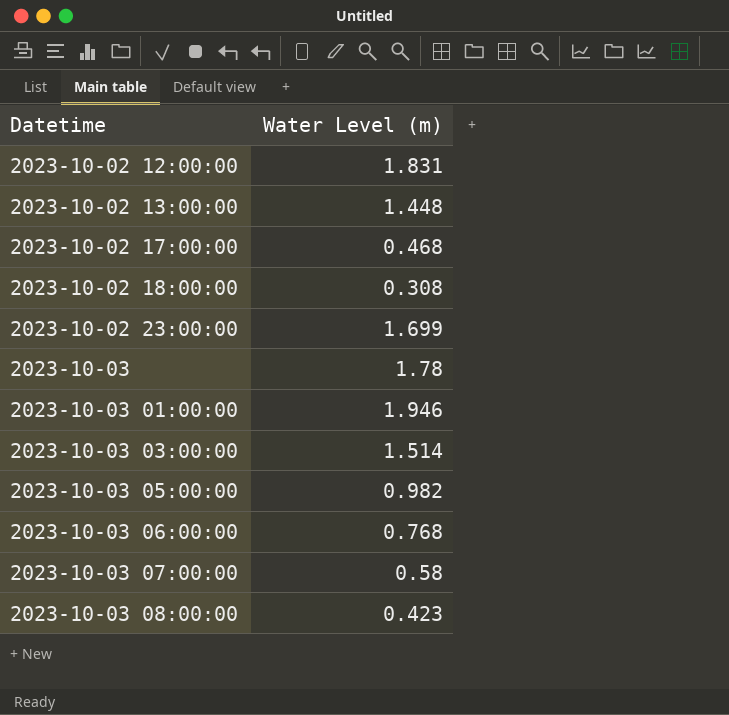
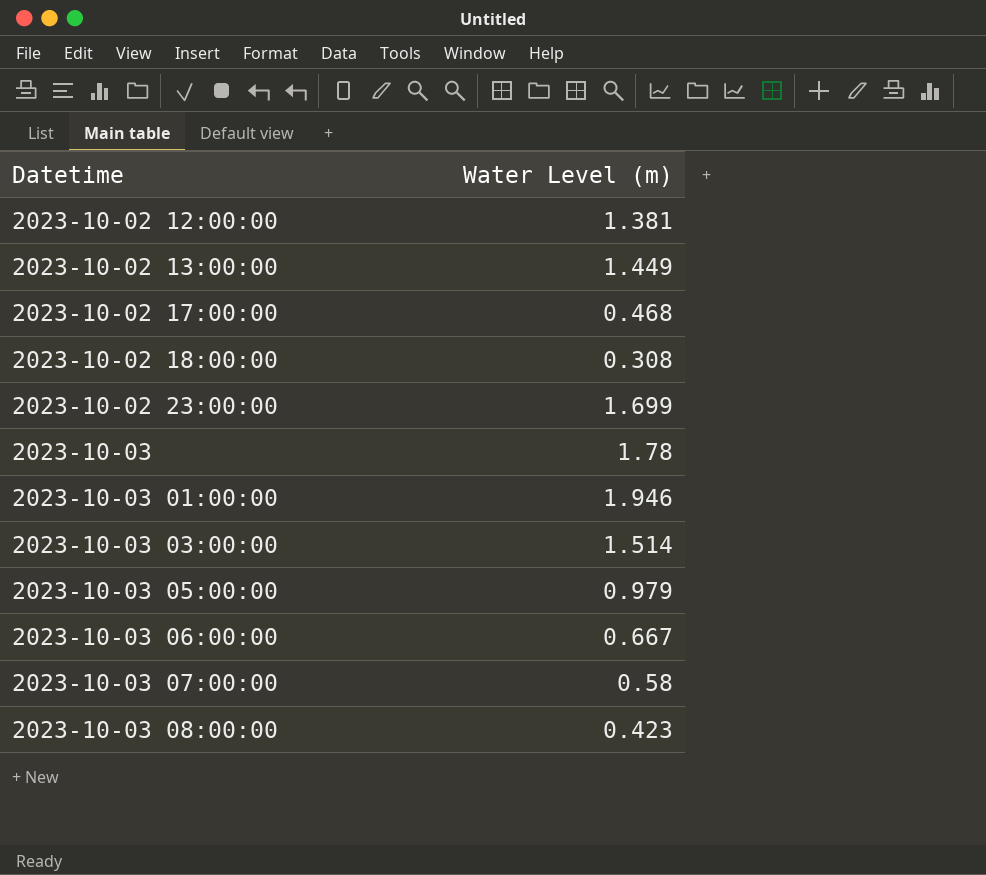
2023-10-02 12:00:00 | Water Level (m): 1.831 -> 1.381
2023-10-02 13:00:00 | Water Level (m): 1.448 -> 1.449
2023-10-03 05:00:00 | Water Level (m): 0.982 -> 0.979
2023-10-03 06:00:00 | Water Level (m): 0.768 -> 0.667

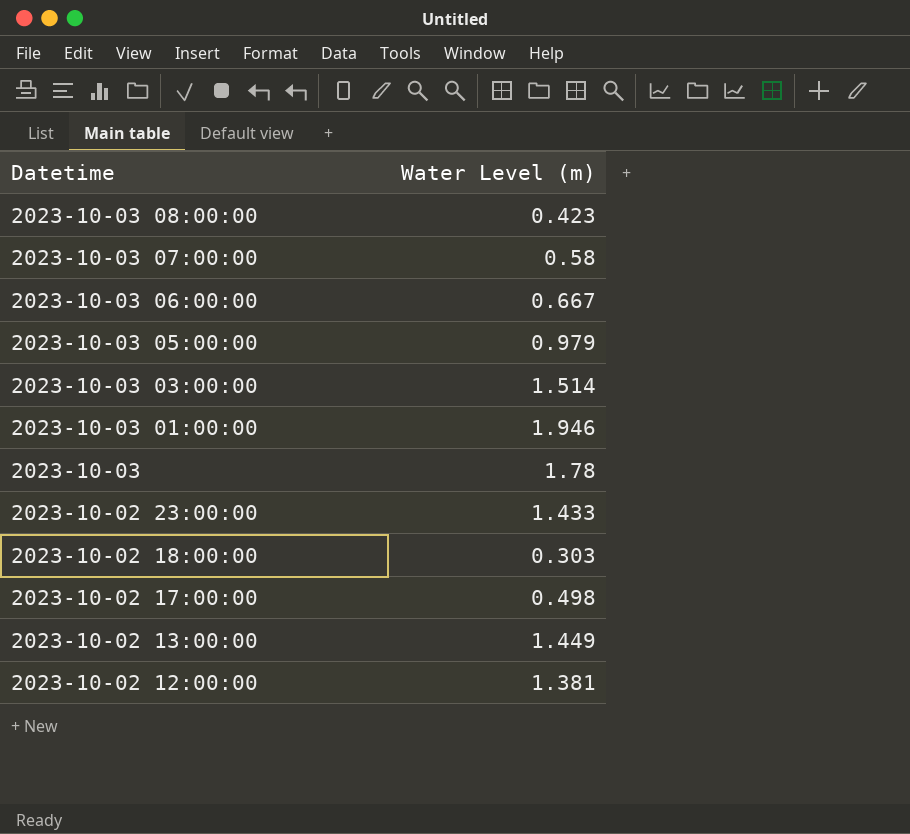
row order: Datetime ascending -> Datetime descending
2023-10-02 23:00:00 | Water Level (m): 1.699 -> 1.433
2023-10-02 18:00:00 | Water Level (m): 0.308 -> 0.303
2023-10-02 17:00:00 | Water Level (m): 0.468 -> 0.498

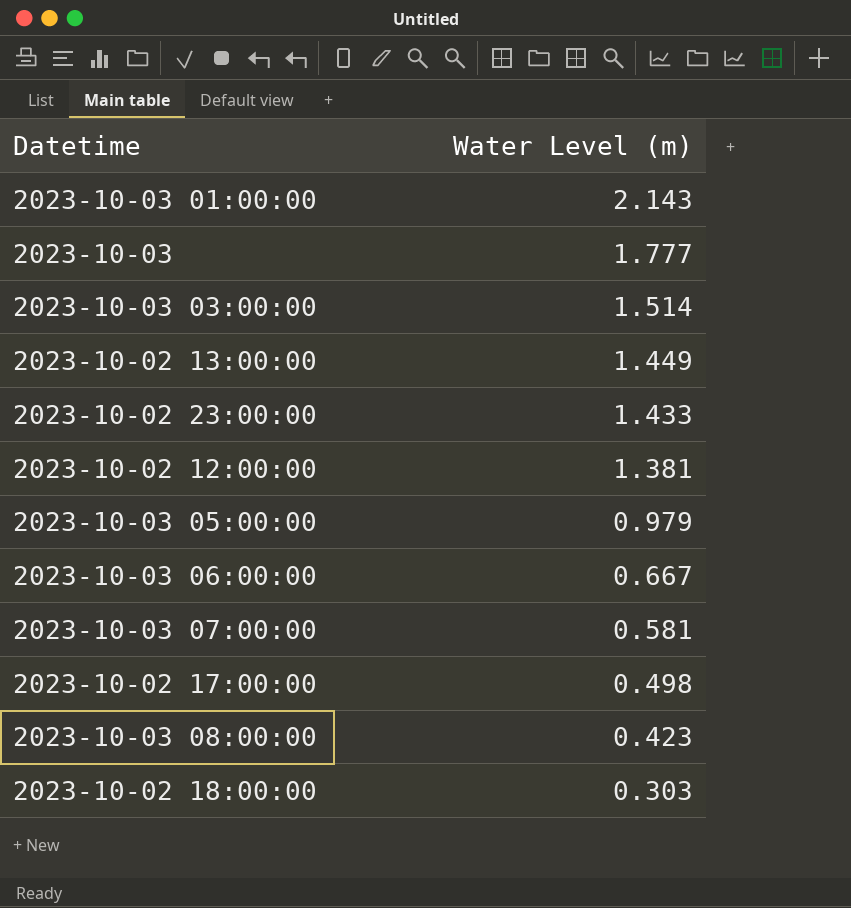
row order: Datetime descending -> Water Level (m) descending
2023-10-03 01:00:00 | Water Level (m): 1.946 -> 2.143
2023-10-03 | Water Level (m): 1.78 -> 1.777
2023-10-03 07:00:00 | Water Level (m): 0.58 -> 0.581

